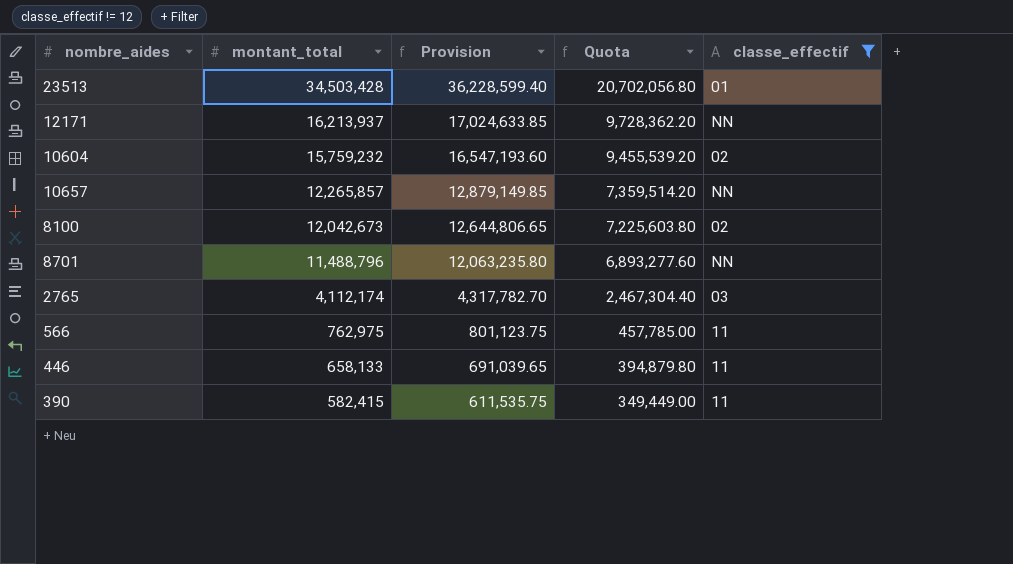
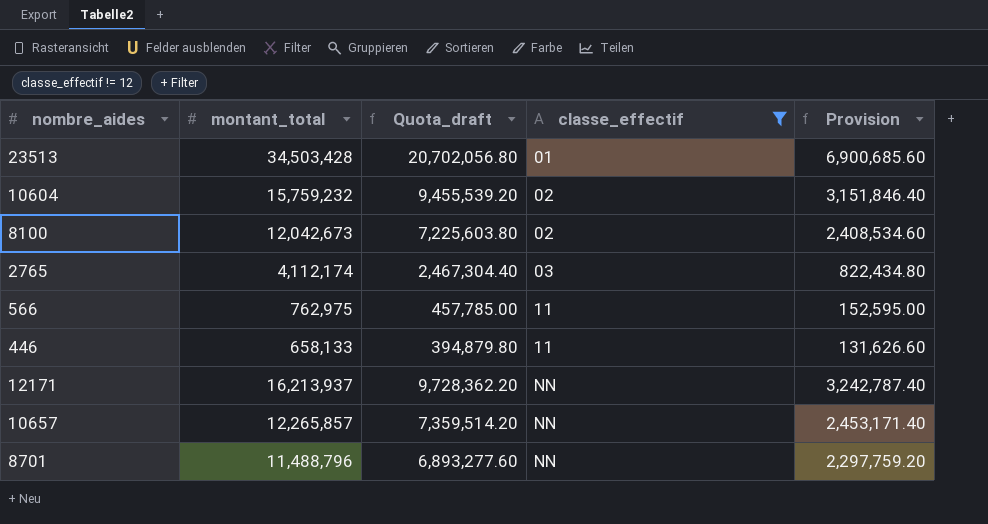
row order: montant_total descending -> classe_effectif ascending
column name: Quota -> Quota_draft
column Provision | formula: [montant_total] * 1.05 -> [montant_total] * 0.2
column Provision | position: 3 -> 5
row 390: 582,415 | 611,535.75 | 349,449.00 | 11 -> none

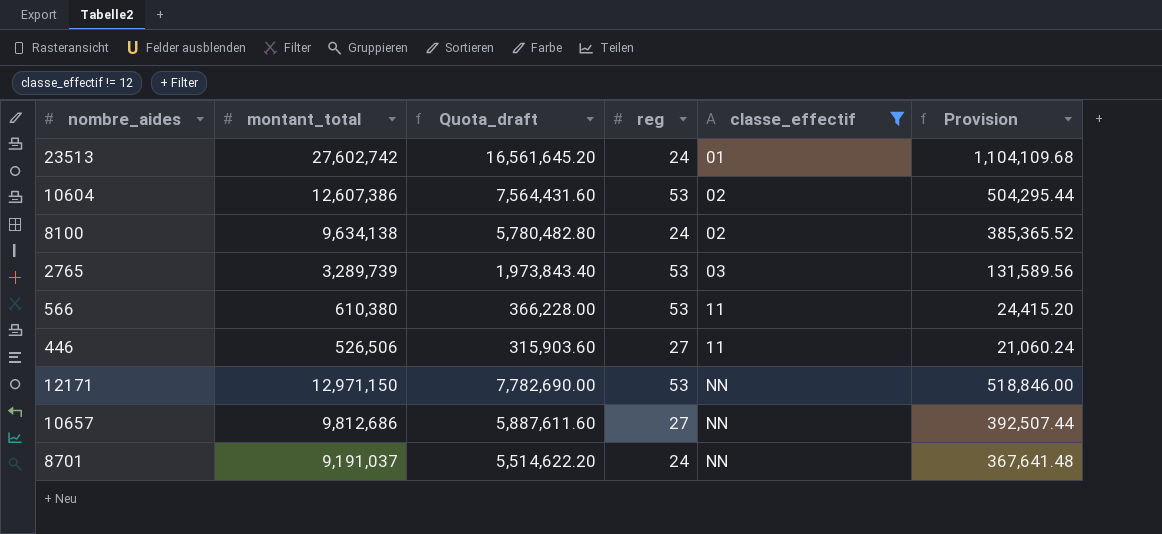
column reg | position: none -> 4
column Provision | formula: [montant_total] * 0.2 -> [montant_total] * 0.04
23513 | montant_total: 34,503,428 -> 27,602,742
23513 | Quota_draft: 20,702,056.80 -> 16,561,645.20
10604 | montant_total: 15,759,232 -> 12,607,386
10604 | Quota_draft: 9,455,539.20 -> 7,564,431.60
8100 | montant_total: 12,042,673 -> 9,634,138
8100 | Quota_draft: 7,225,603.80 -> 5,780,482.80
2765 | montant_total: 4,112,174 -> 3,289,739
2765 | Quota_draft: 2,467,304.40 -> 1,973,843.40
566 | montant_total: 762,975 -> 610,380
566 | Quota_draft: 457,785.00 -> 366,228.00
446 | montant_total: 658,133 -> 526,506
446 | Quota_draft: 394,879.80 -> 315,903.60
12171 | montant_total: 16,213,937 -> 12,971,150
12171 | Quota_draft: 9,728,362.20 -> 7,782,690.00
10657 | montant_total: 12,265,857 -> 9,812,686
10657 | Quota_draft: 7,359,514.20 -> 5,887,611.60
8701 | montant_total: 11,488,796 -> 9,191,037
8701 | Quota_draft: 6,893,277.60 -> 5,514,622.20

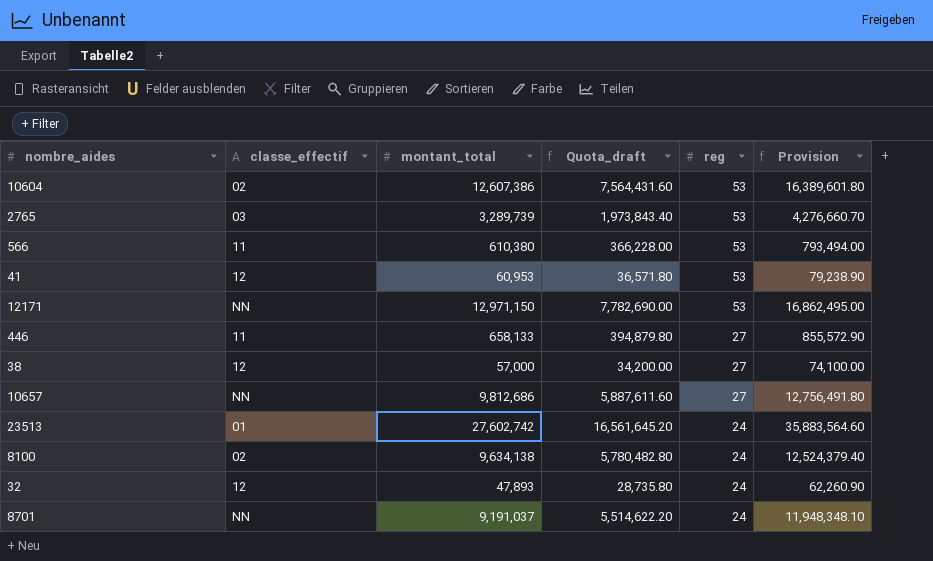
filter: classe_effectif != 12 -> none
row order: classe_effectif ascending -> reg descending
column classe_effectif | position: 5 -> 2
column Provision | formula: [montant_total] * 0.04 -> [montant_total] * 1.3
446 | montant_total: 526,506 -> 658,133
446 | Quota_draft: 315,903.60 -> 394,879.80

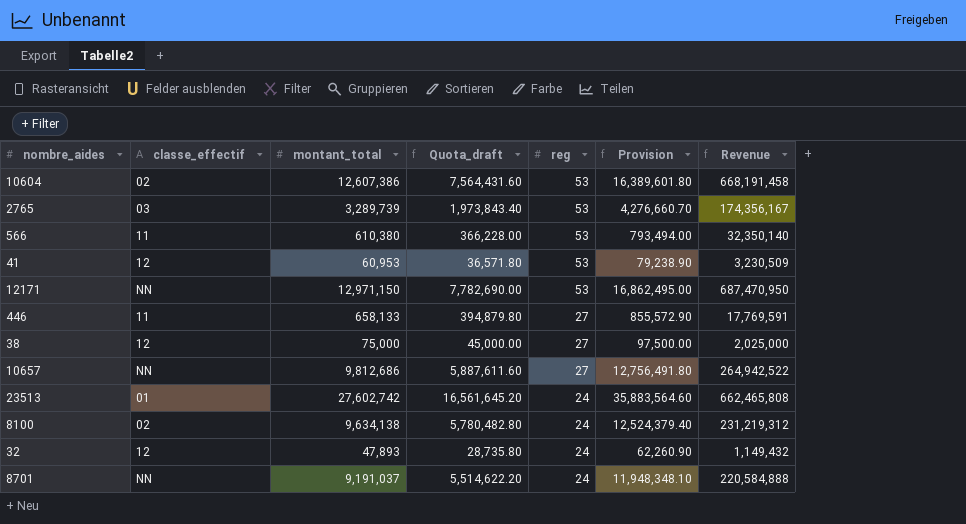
column Revenue | formula: none -> [montant_total] * [reg]
38 | montant_total: 57,000 -> 75,000
38 | Quota_draft: 34,200.00 -> 45,000.00
38 | Provision: 74,100.00 -> 97,500.00

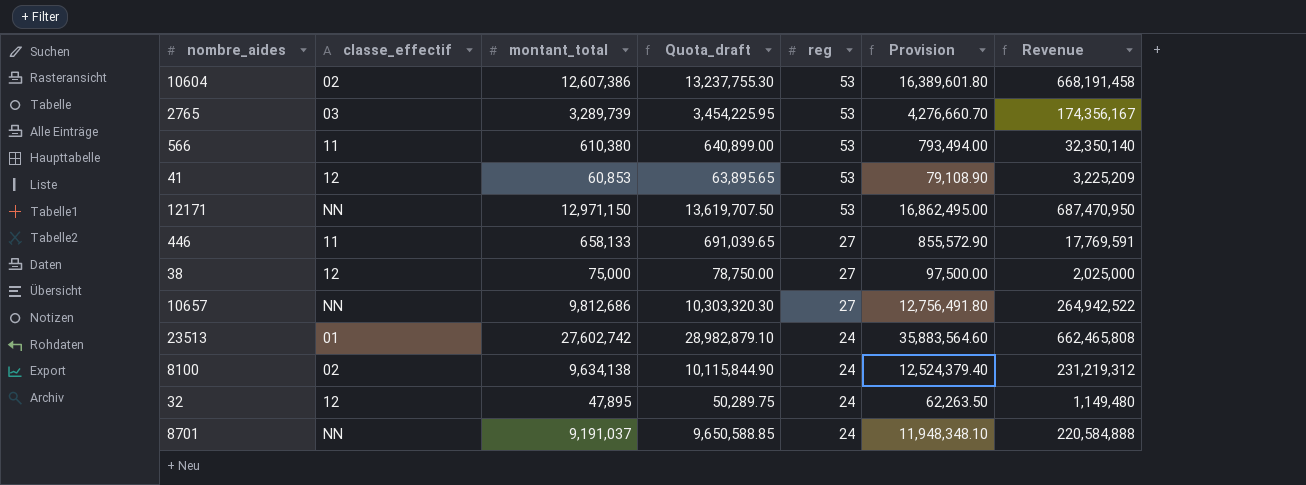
column Quota_draft | formula: [montant_total] * 0.6 -> [montant_total] * 1.05
41 | montant_total: 60,953 -> 60,853
41 | Provision: 79,238.90 -> 79,108.90
41 | Revenue: 3,230,509 -> 3,225,209
32 | montant_total: 47,893 -> 47,895
32 | Provision: 62,260.90 -> 62,263.50
32 | Revenue: 1,149,432 -> 1,149,480

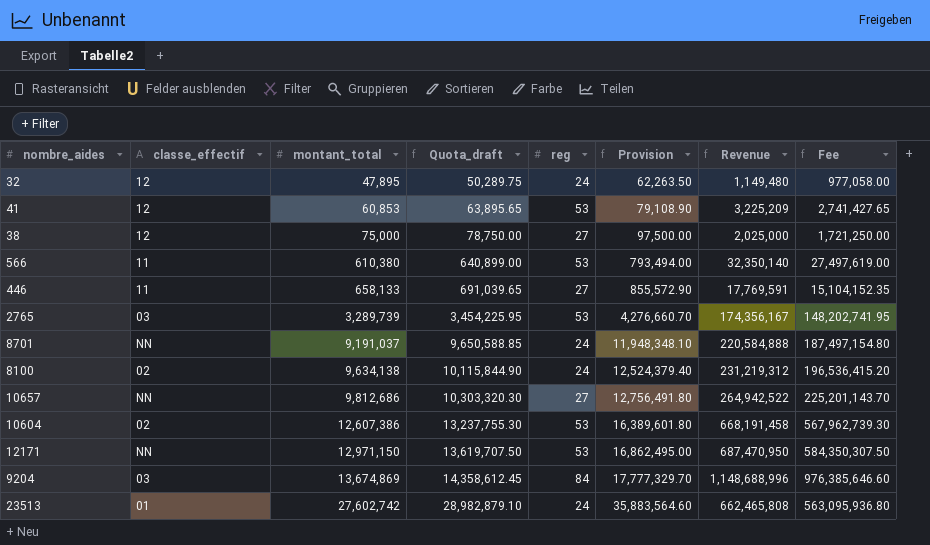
row order: reg descending -> montant_total ascending
column Fee | formula: none -> [Revenue] * 0.85
row 9204: none -> 03 | 13,674,869 | 14,358,612.45 | 84 | 17,777,329.70 | 1,148,688,996 | 976,385,646.60

